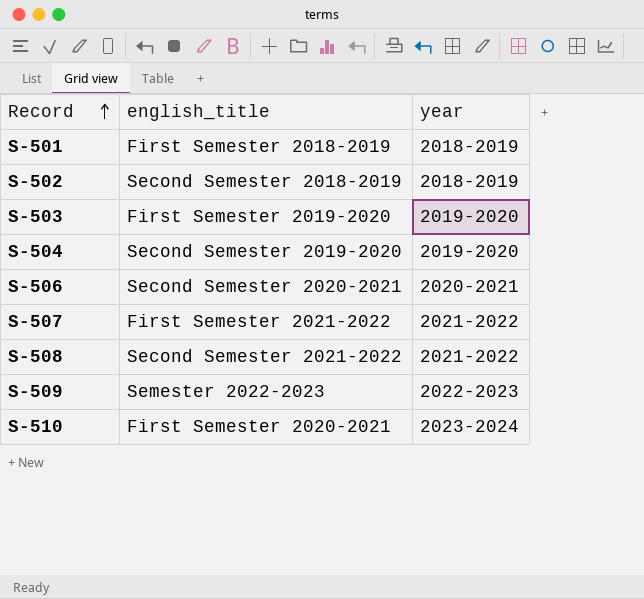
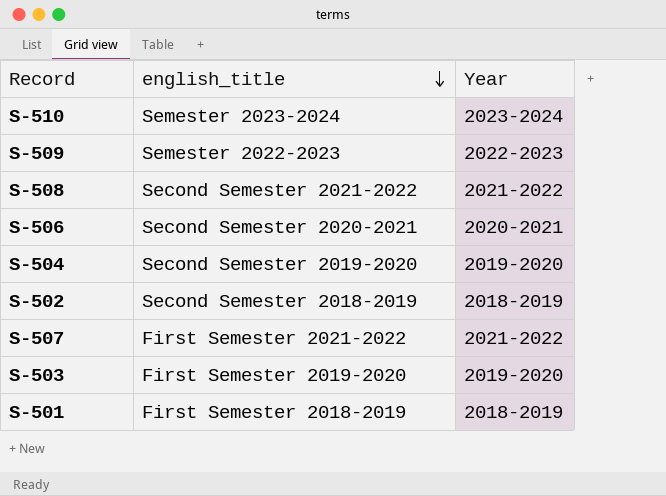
row order: Record ascending -> english_title descending
column name: year -> Year
S-510 | english_title: First Semester 2020-2021 -> Semester 2023-2024

